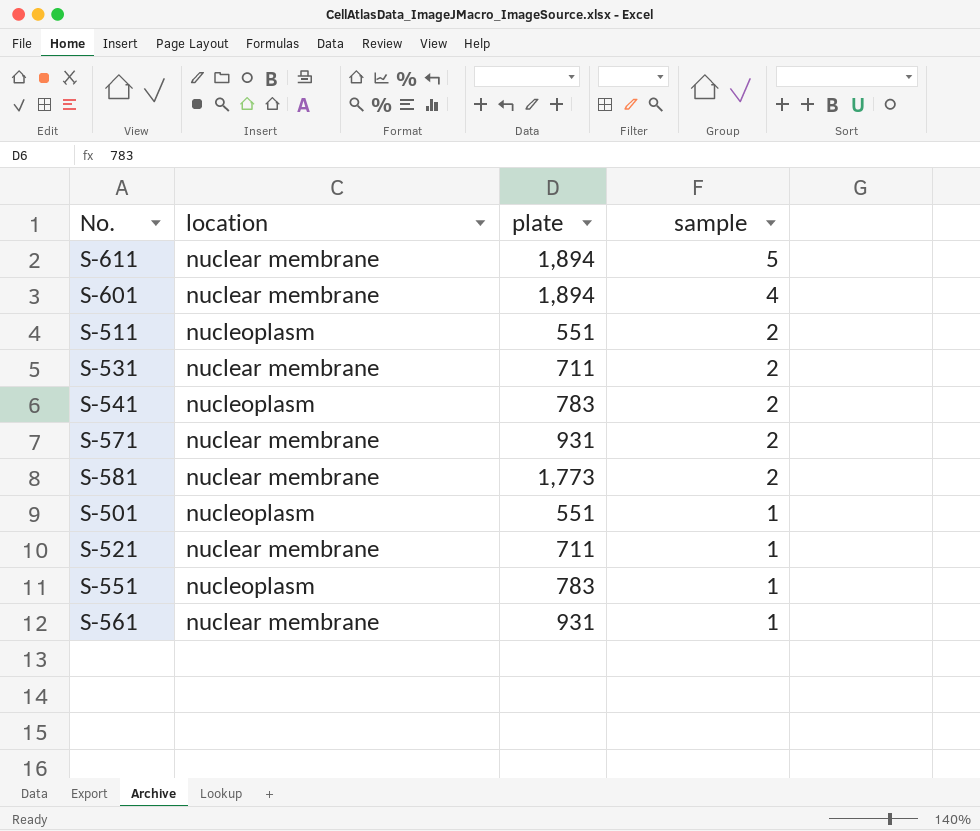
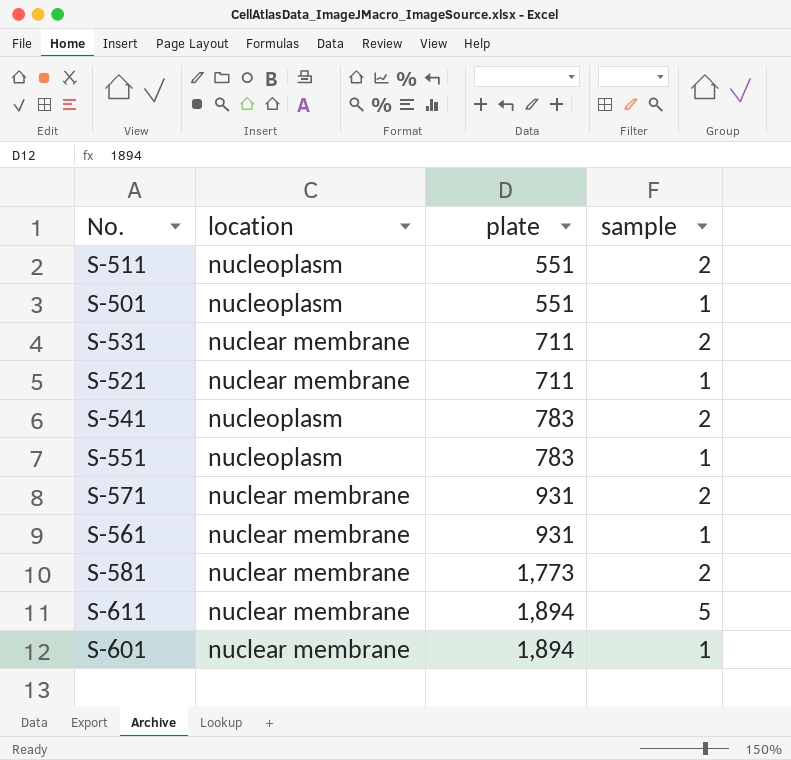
row order: sample descending -> plate ascending
S-601 | sample: 4 -> 1

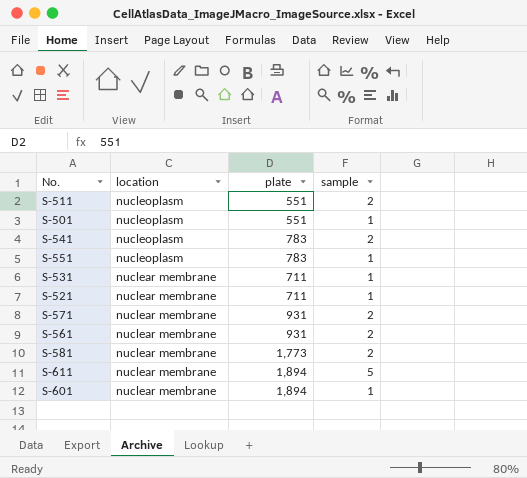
row order: plate ascending -> location descending
S-531 | sample: 2 -> 1
S-561 | sample: 1 -> 2

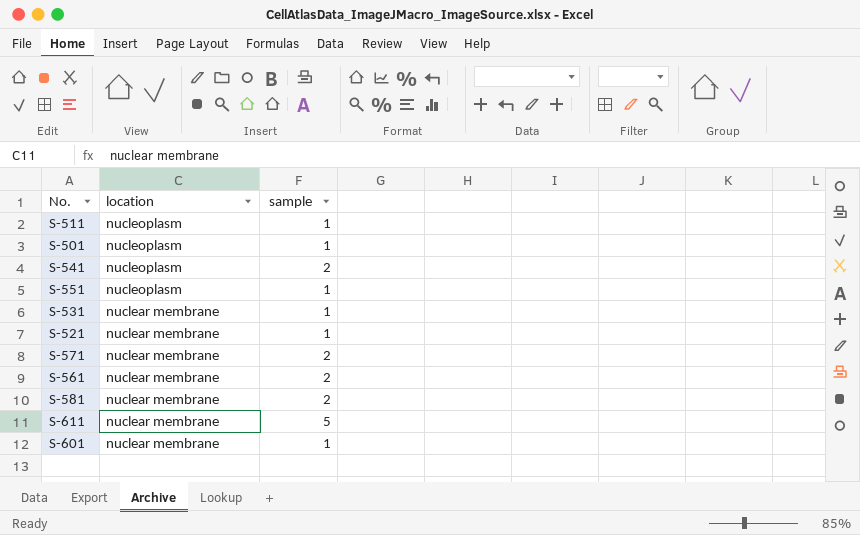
column plate | position: 3 -> none
S-511 | sample: 2 -> 1

